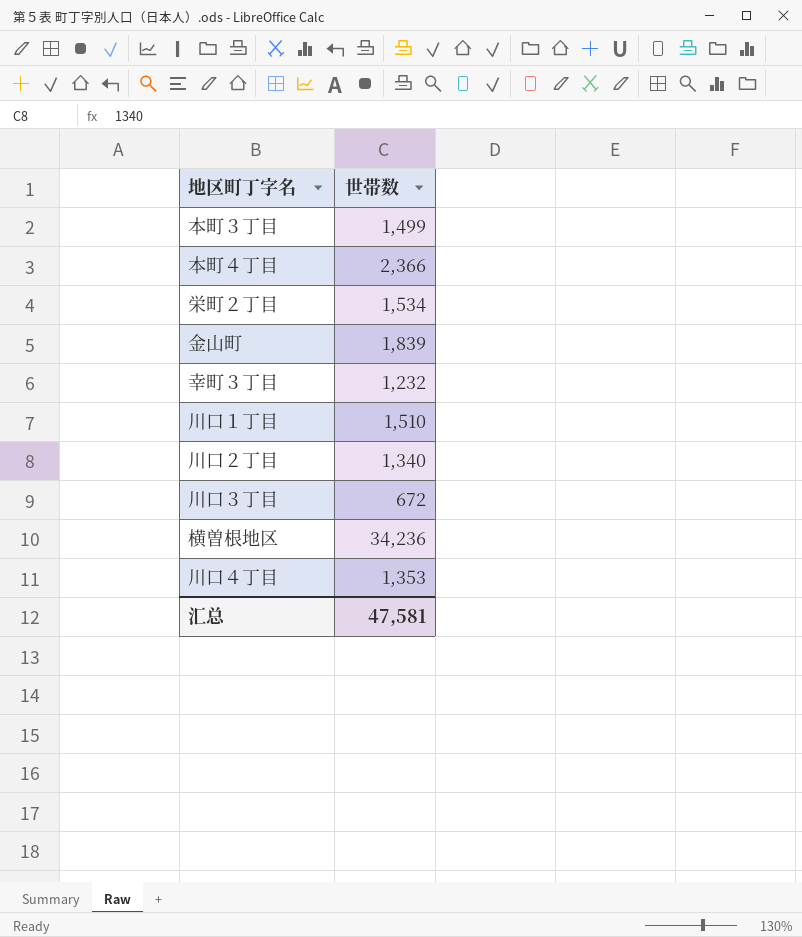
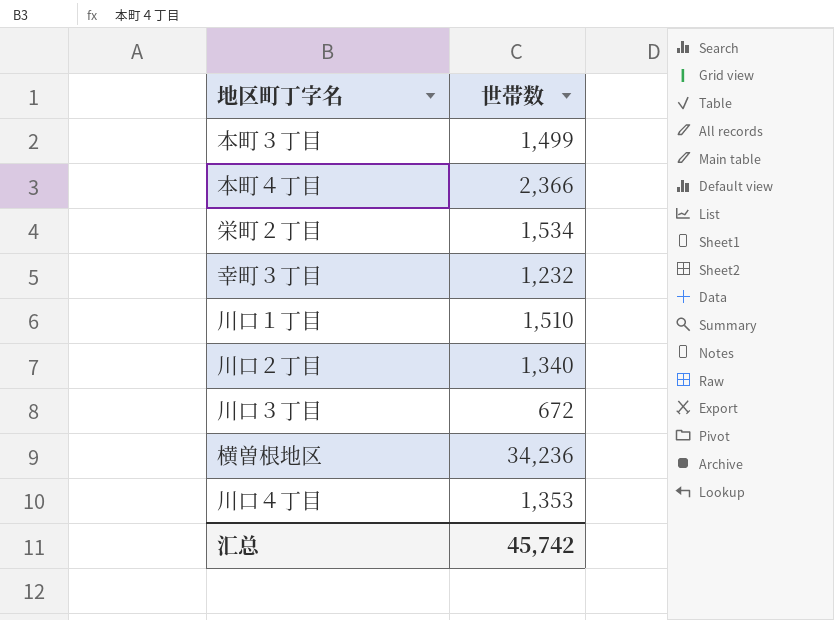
row 金山町: 1,839 -> none
汇总 | 世帯数: 47,581 -> 45,742

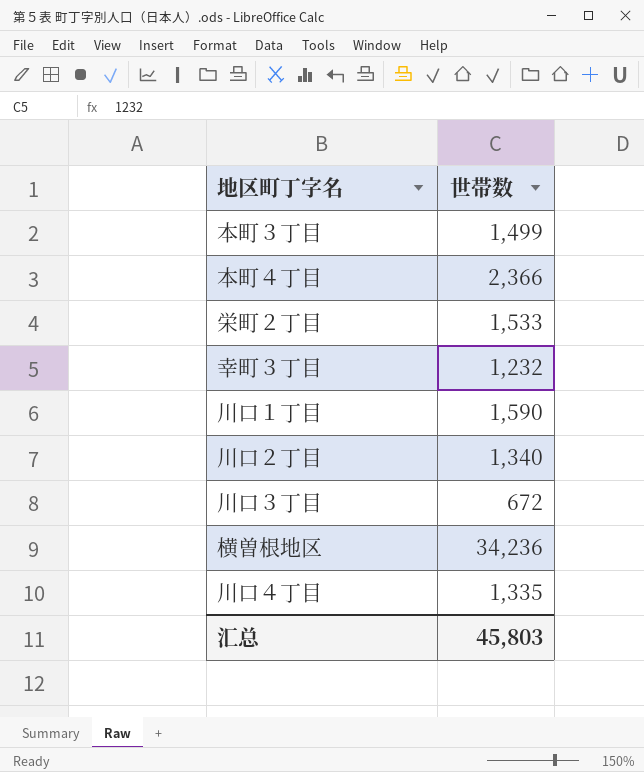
栄町２丁目 | 世帯数: 1,534 -> 1,533
川口１丁目 | 世帯数: 1,510 -> 1,590
川口４丁目 | 世帯数: 1,353 -> 1,335
汇总 | 世帯数: 45,742 -> 45,803

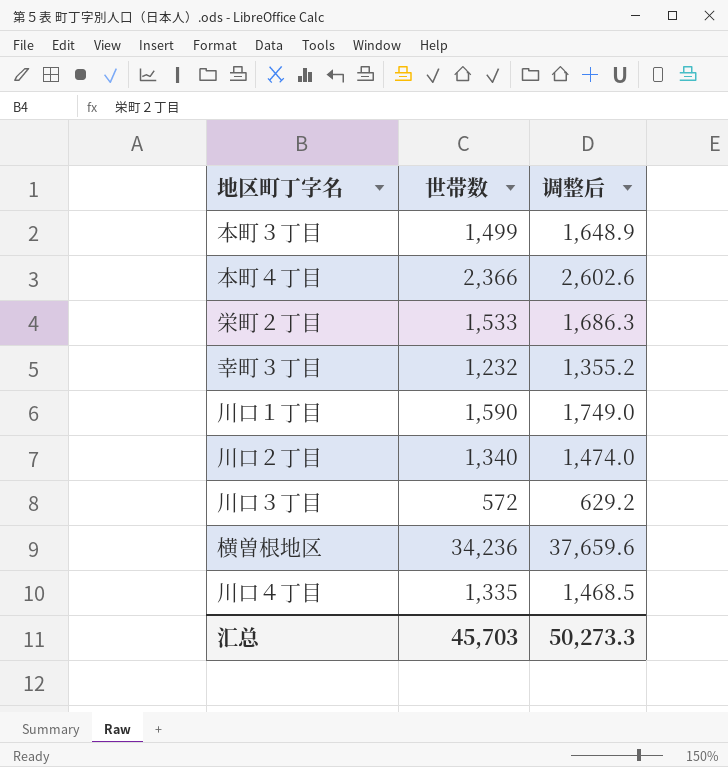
column 调整后 | formula: none -> [世帯数] * 1.1
川口３丁目 | 世帯数: 672 -> 572
汇总 | 世帯数: 45,803 -> 45,703

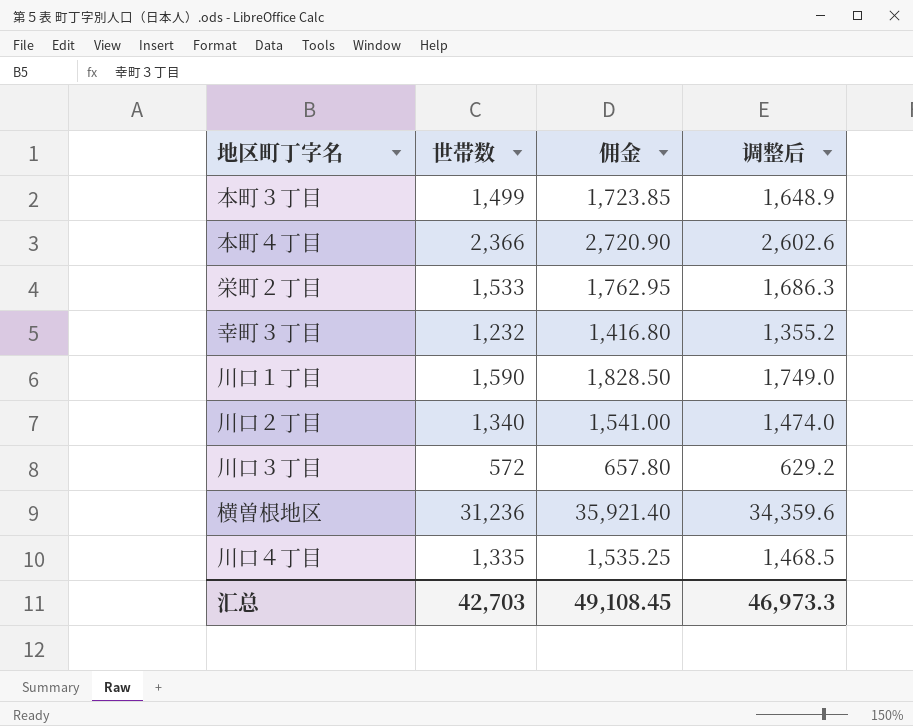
column 佣金 | formula: none -> [世帯数] * 1.15
横曽根地区 | 世帯数: 34,236 -> 31,236
横曽根地区 | 调整后: 37,659.6 -> 34,359.6
汇总 | 世帯数: 45,703 -> 42,703
汇总 | 调整后: 50,273.3 -> 46,973.3

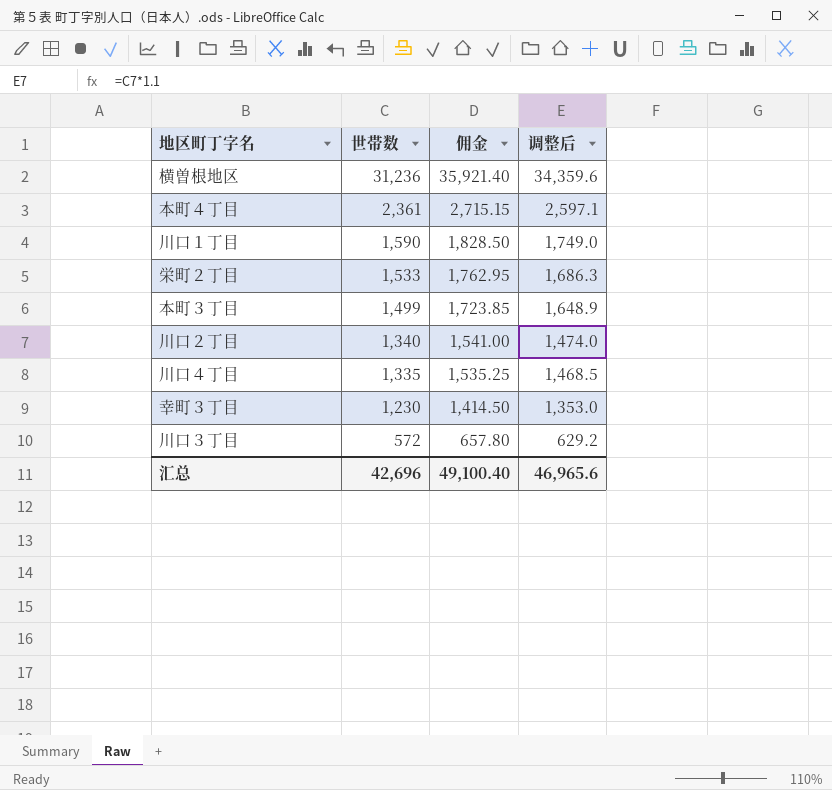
row order: none -> 世帯数 descending
本町４丁目 | 世帯数: 2,366 -> 2,361
本町４丁目 | 佣金: 2,720.90 -> 2,715.15
本町４丁目 | 调整后: 2,602.6 -> 2,597.1
幸町３丁目 | 世帯数: 1,232 -> 1,230
幸町３丁目 | 佣金: 1,416.80 -> 1,414.50
幸町３丁目 | 调整后: 1,355.2 -> 1,353.0
汇总 | 世帯数: 42,703 -> 42,696
汇总 | 佣金: 49,108.45 -> 49,100.40
汇总 | 调整后: 46,973.3 -> 46,965.6

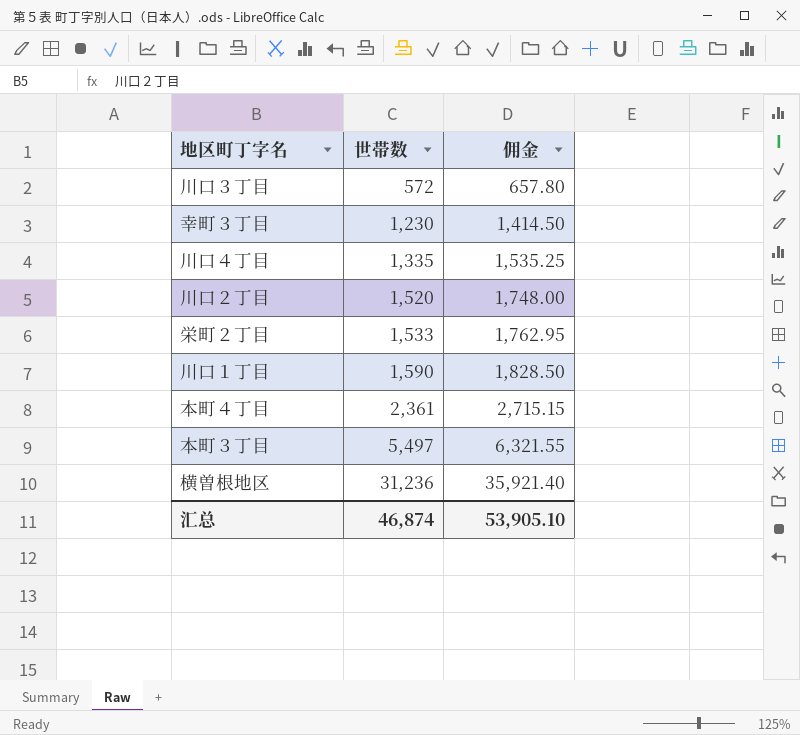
row order: 世帯数 descending -> 世帯数 ascending
column 调整后 | formula: [世帯数] * 1.1 -> none
川口２丁目 | 世帯数: 1,340 -> 1,520
川口２丁目 | 佣金: 1,541.00 -> 1,748.00
本町３丁目 | 世帯数: 1,499 -> 5,497
本町３丁目 | 佣金: 1,723.85 -> 6,321.55
汇总 | 世帯数: 42,696 -> 46,874
汇总 | 佣金: 49,100.40 -> 53,905.10

